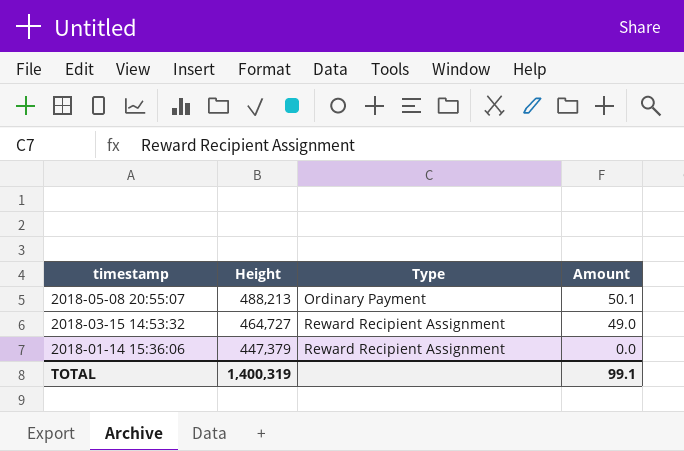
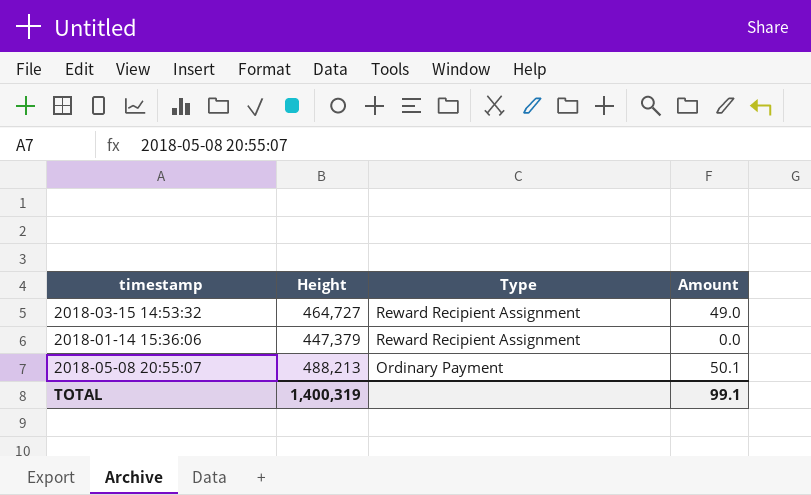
row order: timestamp descending -> Type descending

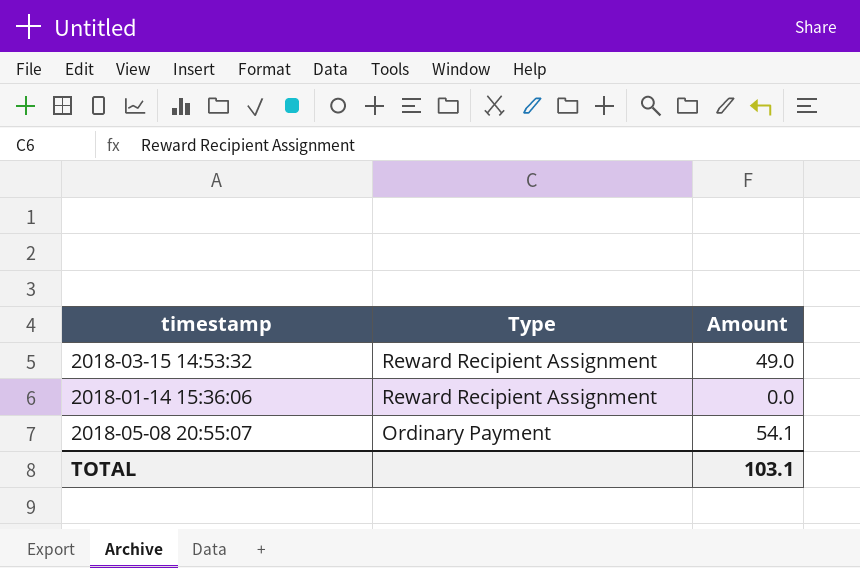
column Height | position: 2 -> none
2018-05-08 20:55:07 | Amount: 50.1 -> 54.1
TOTAL | Amount: 99.1 -> 103.1

